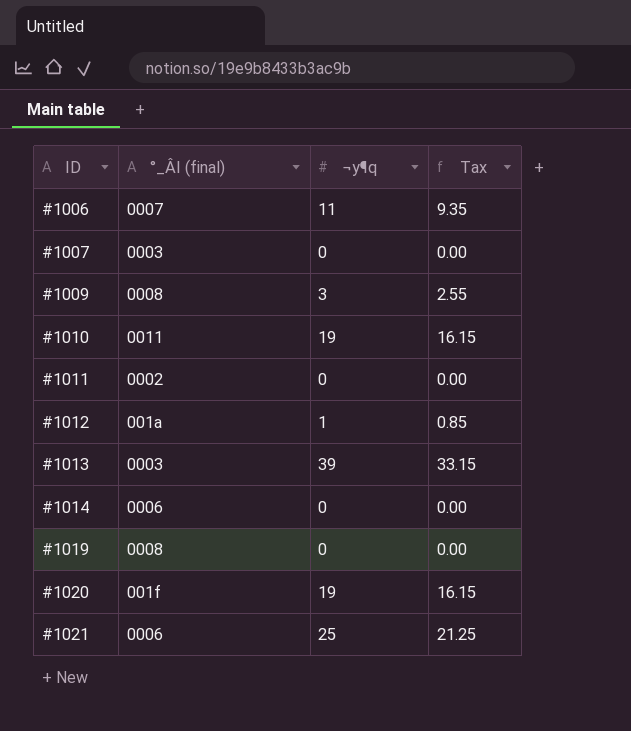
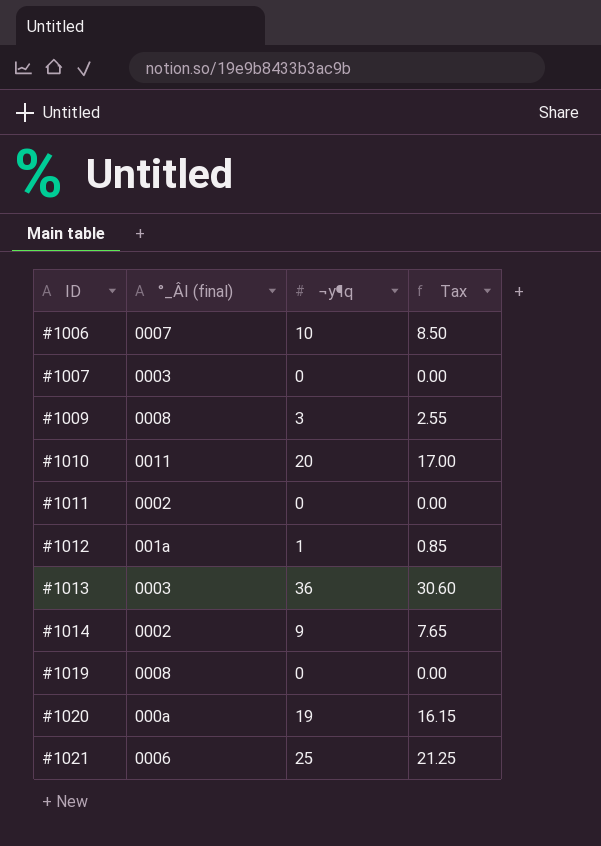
#1006 | ¬y¶q: 11 -> 10
#1006 | Tax: 9.35 -> 8.50
#1010 | ¬y¶q: 19 -> 20
#1010 | Tax: 16.15 -> 17.00
#1013 | ¬y¶q: 39 -> 36
#1013 | Tax: 33.15 -> 30.60
#1014 | °_ÂI (final): 0006 -> 0002
#1014 | ¬y¶q: 0 -> 9
#1014 | Tax: 0.00 -> 7.65
#1020 | °_ÂI (final): 001f -> 000a

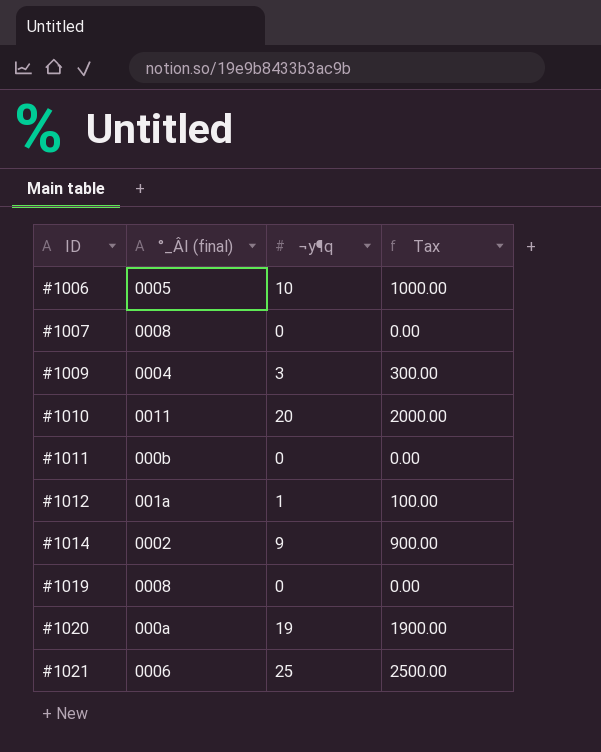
column Tax | formula: [¬y¶q] * 0.85 -> [¬y¶q] * 100
row #1013: 0003 | 36 | 30.60 -> none
#1006 | °_ÂI (final): 0007 -> 0005
#1007 | °_ÂI (final): 0003 -> 0008
#1009 | °_ÂI (final): 0008 -> 0004
#1011 | °_ÂI (final): 0002 -> 000b

